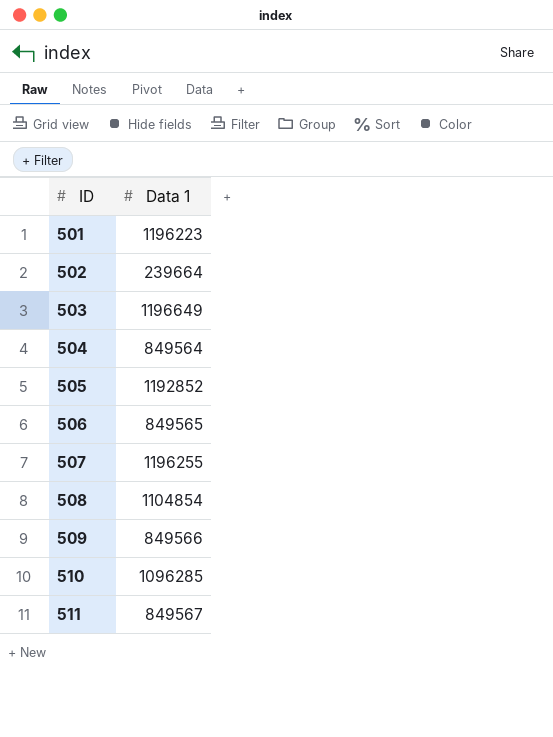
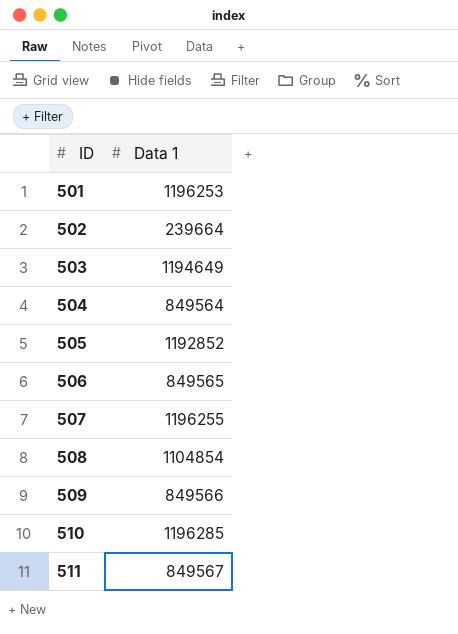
501 | Data 1: 1196223 -> 1196253
503 | Data 1: 1196649 -> 1194649
510 | Data 1: 1096285 -> 1196285

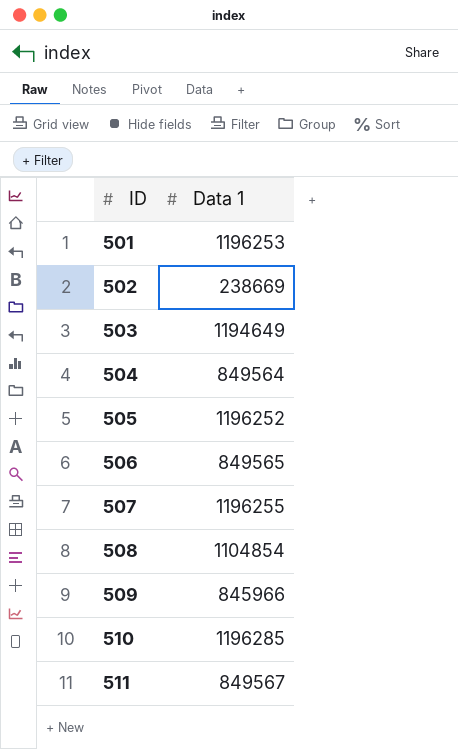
502 | Data 1: 239664 -> 238669
505 | Data 1: 1192852 -> 1196252
509 | Data 1: 849566 -> 845966

